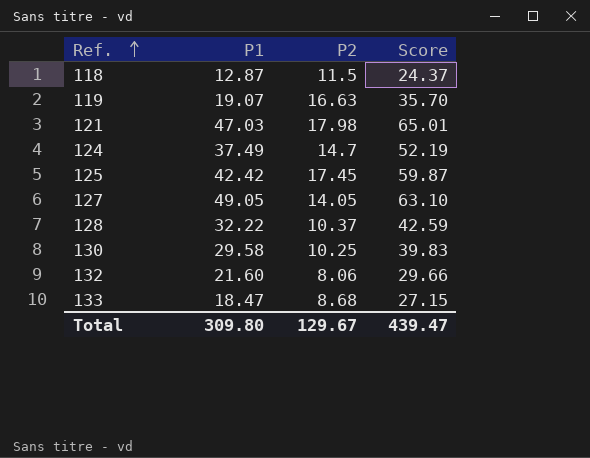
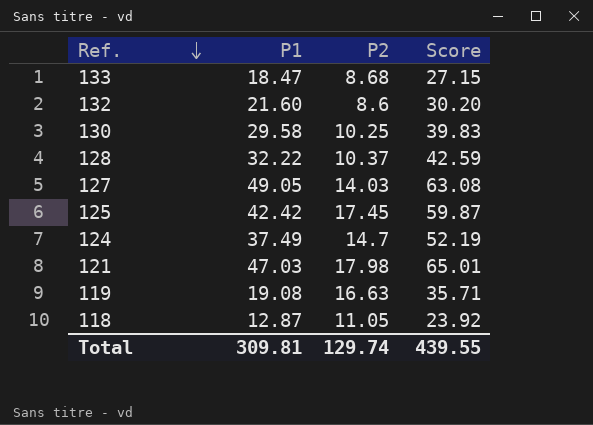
row order: Ref. ascending -> Ref. descending
132 | P2: 8.06 -> 8.6
132 | Score: 29.66 -> 30.20
127 | P2: 14.05 -> 14.03
127 | Score: 63.10 -> 63.08
119 | P1: 19.07 -> 19.08
119 | Score: 35.70 -> 35.71
118 | P2: 11.5 -> 11.05
118 | Score: 24.37 -> 23.92
Total | P1: 309.80 -> 309.81
Total | P2: 129.67 -> 129.74
Total | Score: 439.47 -> 439.55

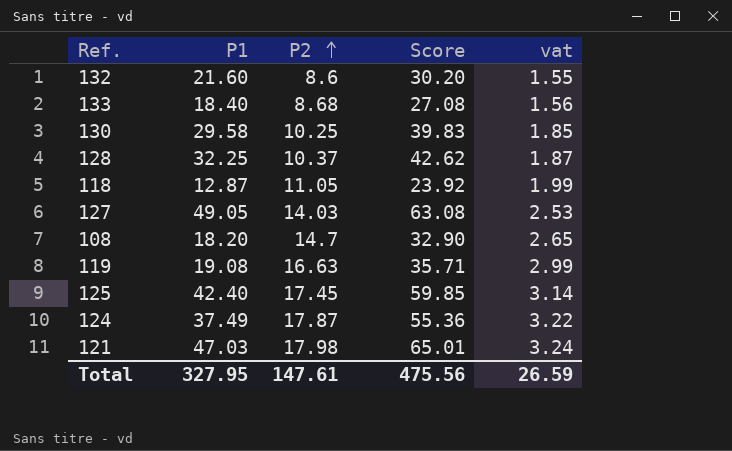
row order: Ref. descending -> P2 ascending
column vat | formula: none -> [P2] * 0.18
133 | P1: 18.47 -> 18.40
133 | Score: 27.15 -> 27.08
128 | P1: 32.22 -> 32.25
128 | Score: 42.59 -> 42.62
row 108: none -> 18.20 | 14.7 | 32.90 | 2.65
125 | P1: 42.42 -> 42.40
125 | Score: 59.87 -> 59.85
124 | P2: 14.7 -> 17.87
124 | Score: 52.19 -> 55.36
Total | P1: 309.81 -> 327.95
Total | P2: 129.74 -> 147.61
Total | Score: 439.55 -> 475.56

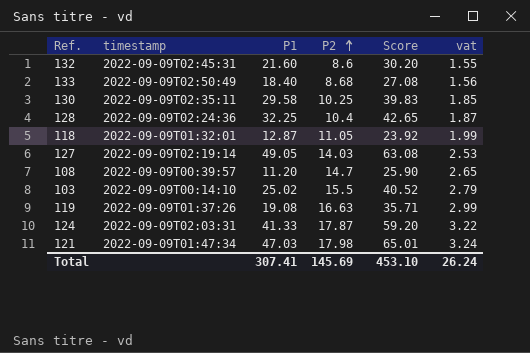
column timestamp | position: none -> 2
row 125: 42.40 | 17.45 | 59.85 | 3.14 -> none
128 | P2: 10.37 -> 10.4
128 | Score: 42.62 -> 42.65
108 | P1: 18.20 -> 11.20
108 | Score: 32.90 -> 25.90
row 103: none -> 2022-09-09T00:14:10 | 25.02 | 15.5 | 40.52 | 2.79
124 | P1: 37.49 -> 41.33
124 | Score: 55.36 -> 59.20
Total | P1: 327.95 -> 307.41
Total | P2: 147.61 -> 145.69
Total | Score: 475.56 -> 453.10
Total | vat: 26.59 -> 26.24

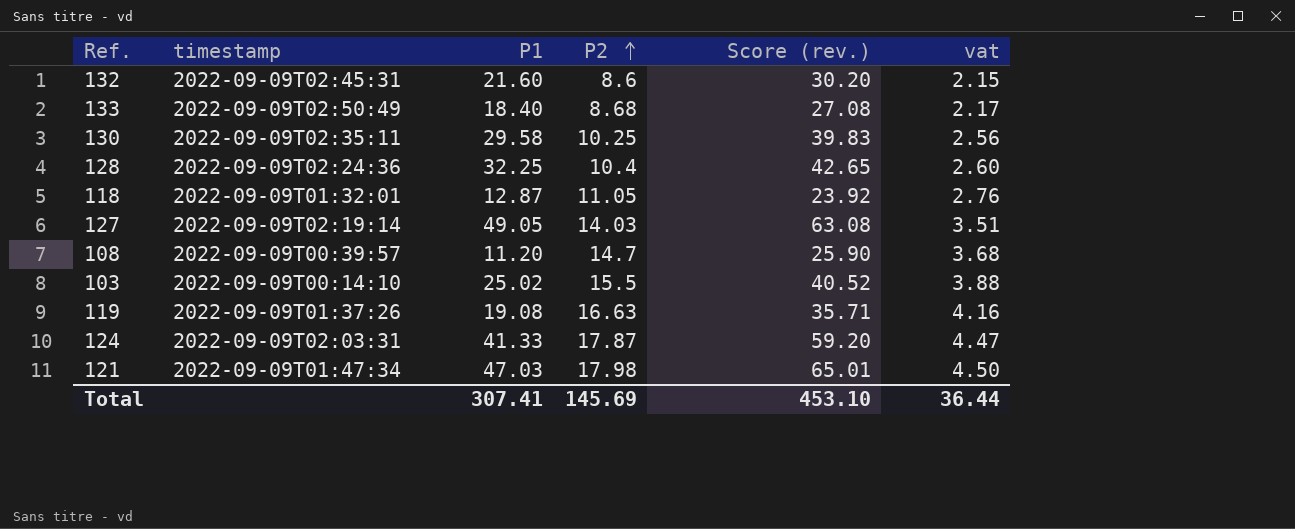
column name: Score -> Score (rev.)
column vat | formula: [P2] * 0.18 -> [P2] * 0.25
Total | vat: 26.24 -> 36.44

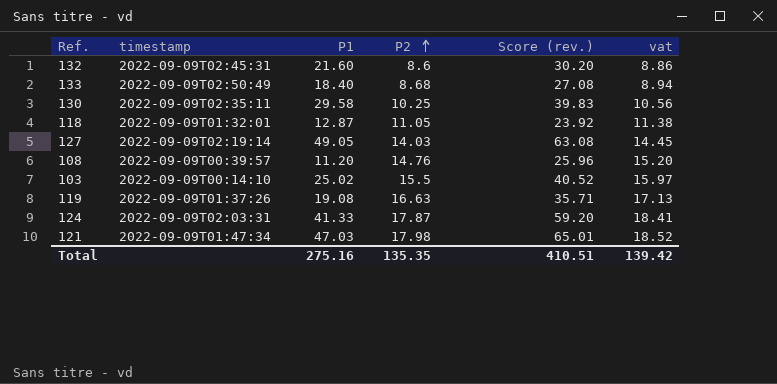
column vat | formula: [P2] * 0.25 -> [P2] * 1.03
row 128: 2022-09-09T02:24:36 | 32.25 | 10.4 | 42.65 | 2.60 -> none
108 | P2: 14.7 -> 14.76
108 | Score (rev.): 25.90 -> 25.96
Total | P1: 307.41 -> 275.16
Total | P2: 145.69 -> 135.35
Total | Score (rev.): 453.10 -> 410.51
Total | vat: 36.44 -> 139.42

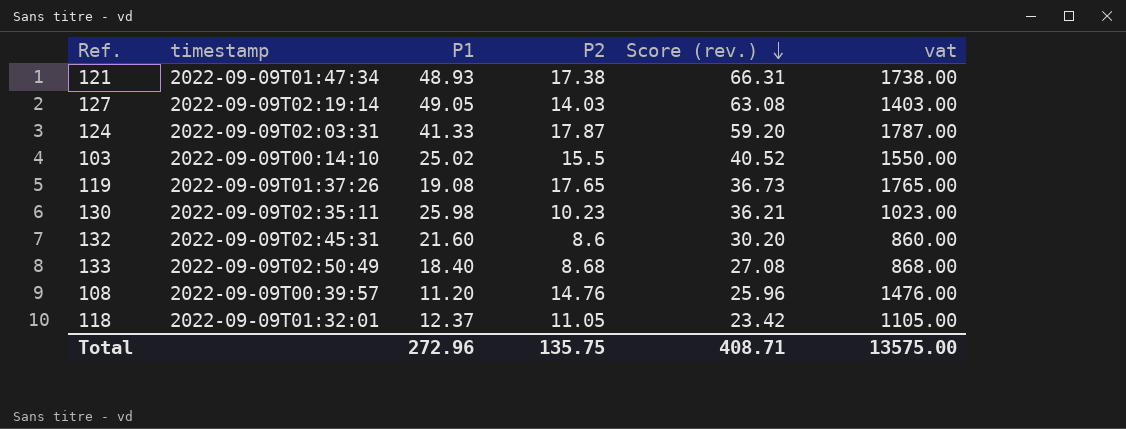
row order: P2 ascending -> Score (rev.) descending
column vat | formula: [P2] * 1.03 -> [P2] * 100
121 | P1: 47.03 -> 48.93
121 | P2: 17.98 -> 17.38
121 | Score (rev.): 65.01 -> 66.31
119 | P2: 16.63 -> 17.65
119 | Score (rev.): 35.71 -> 36.73
130 | P1: 29.58 -> 25.98
130 | P2: 10.25 -> 10.23
130 | Score (rev.): 39.83 -> 36.21
118 | P1: 12.87 -> 12.37
118 | Score (rev.): 23.92 -> 23.42
Total | P1: 275.16 -> 272.96
Total | P2: 135.35 -> 135.75
Total | Score (rev.): 410.51 -> 408.71
Total | vat: 139.42 -> 13575.00

